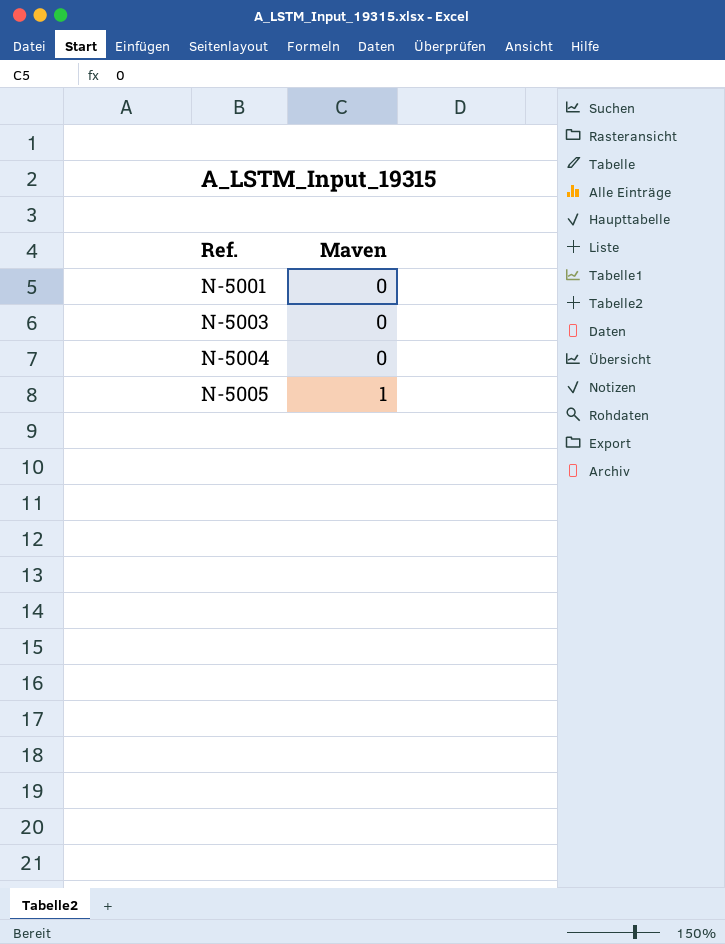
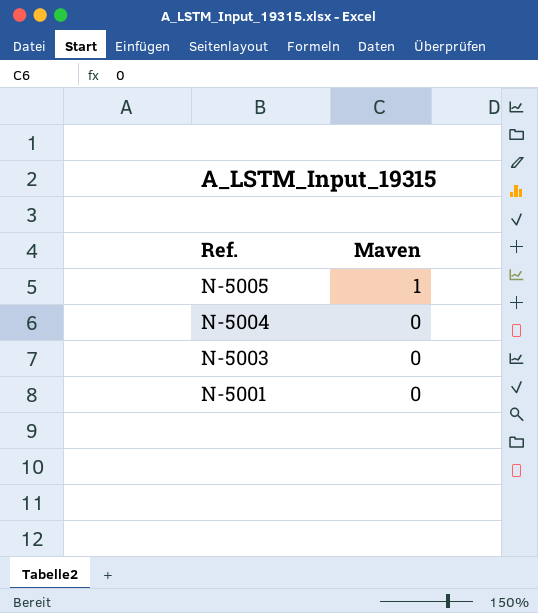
row order: Ref. ascending -> Ref. descending

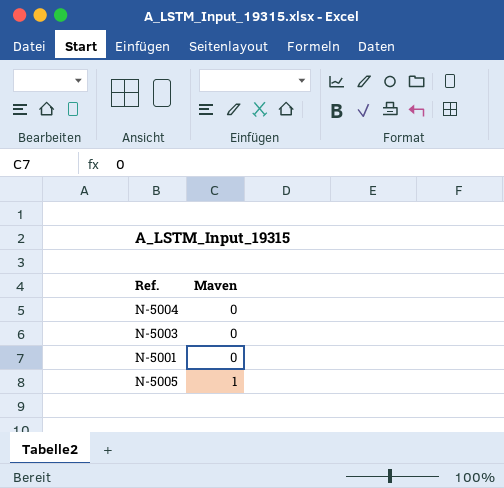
row order: Ref. descending -> Maven ascending

